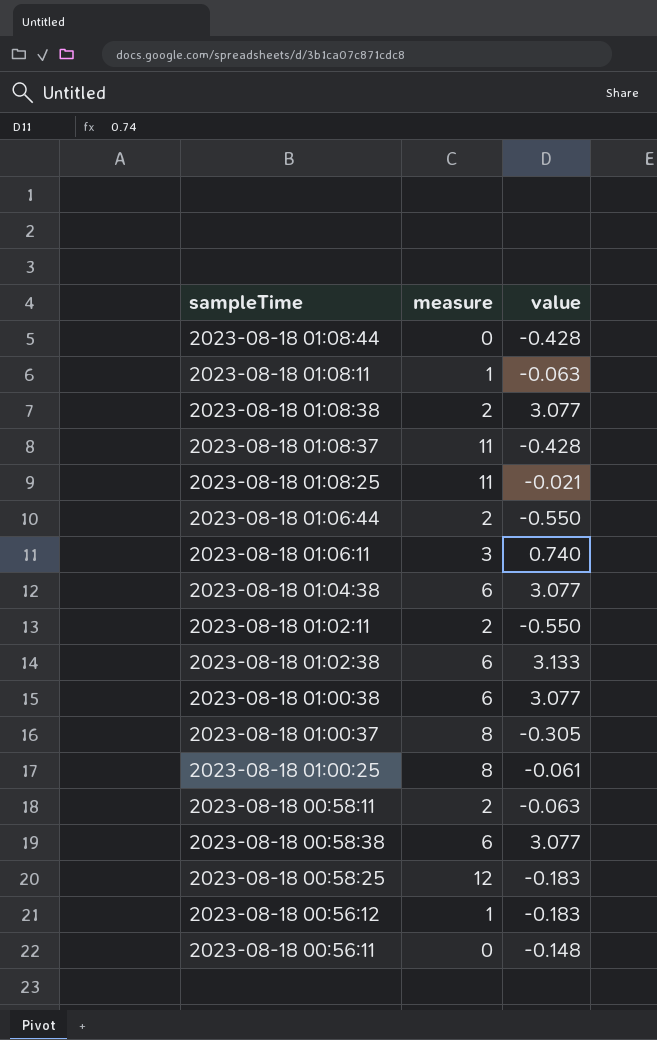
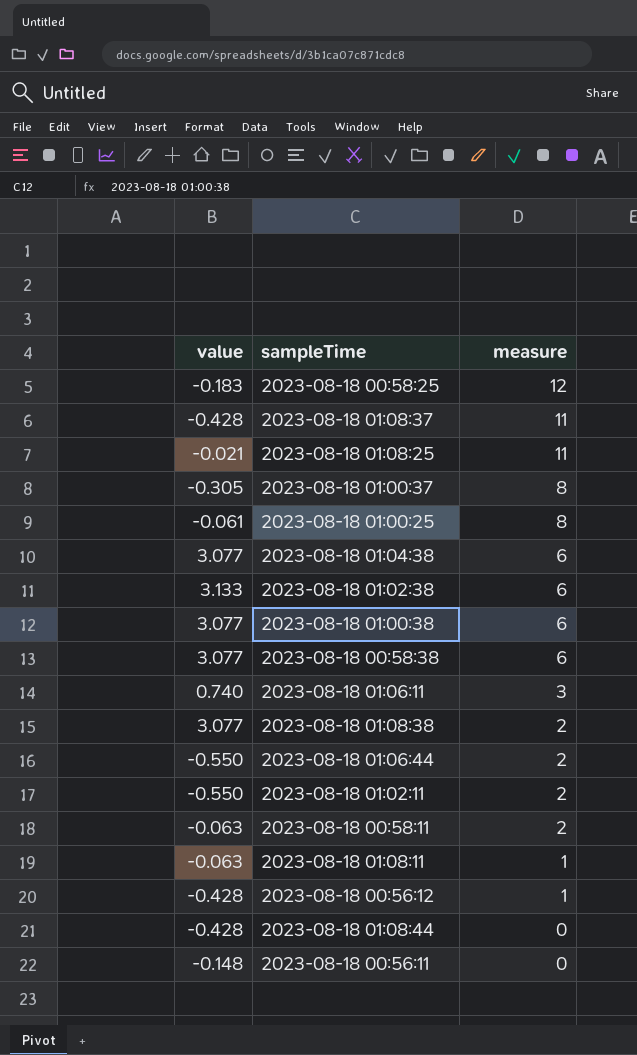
row order: none -> measure descending
column value | position: 3 -> 1
2023-08-18 00:56:12 | value: -0.183 -> -0.428

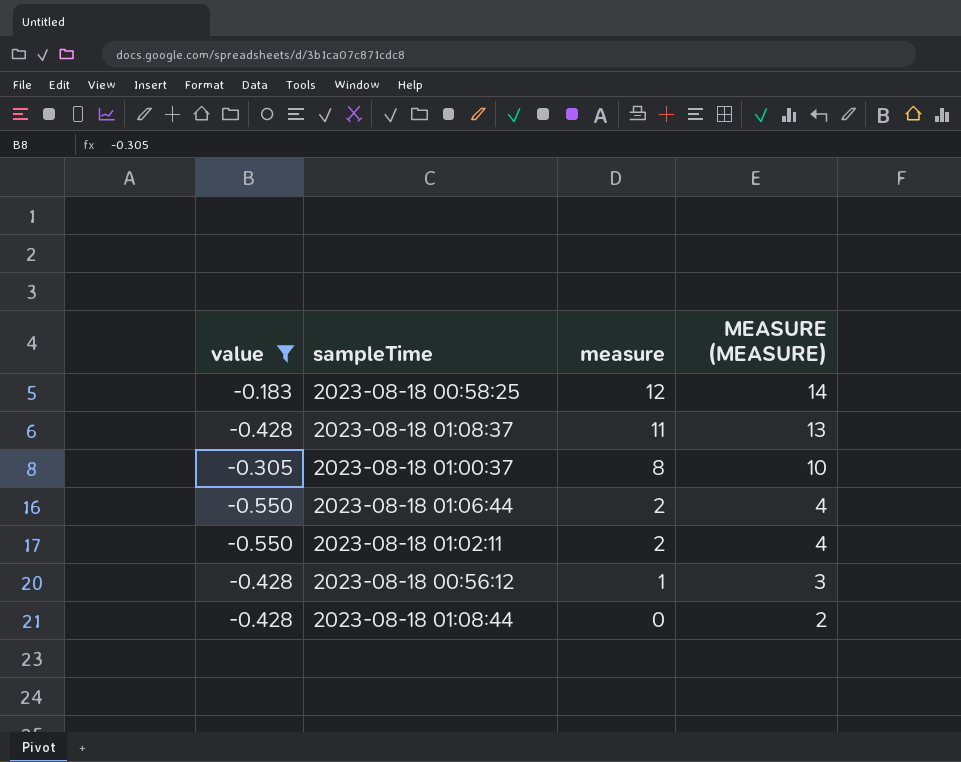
filter: none -> value <= -0.183
column MEASURE (MEASURE) | formula: none -> [measure] + 2

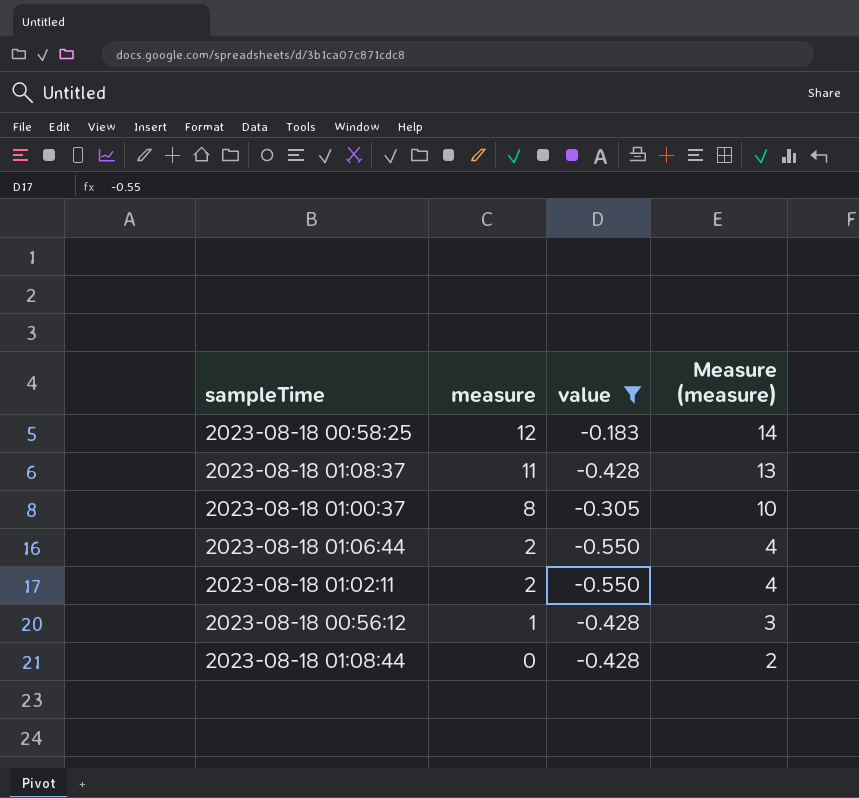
column value | position: 1 -> 3
column name: MEASURE (MEASURE) -> Measure (measure)

